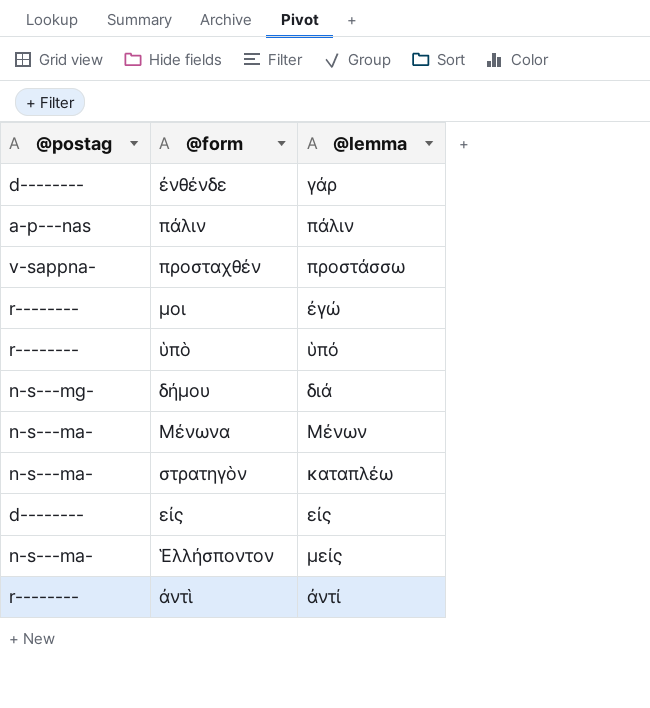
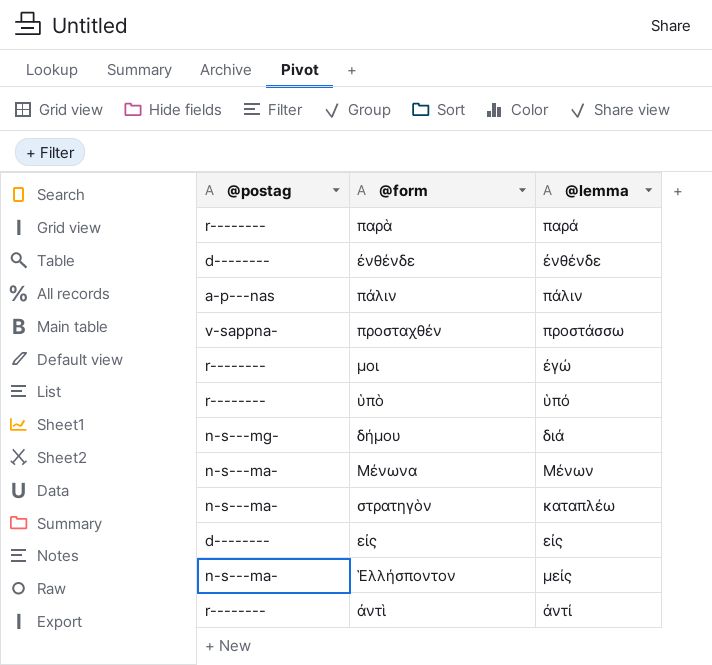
row παρὰ: none -> r-------- | παρά
ἐνθένδε | @lemma: γάρ -> ἐνθένδε

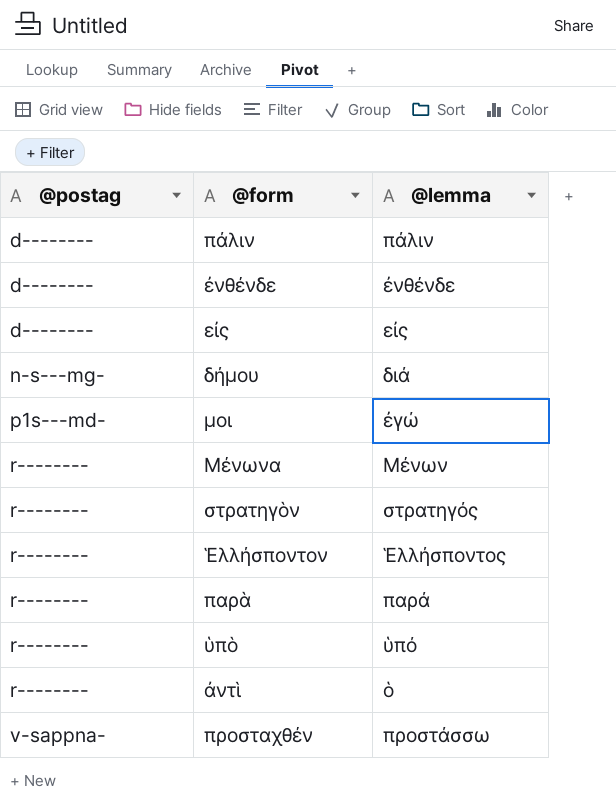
row order: none -> @postag ascending
πάλιν | @postag: a-p---nas -> d--------
μοι | @postag: r-------- -> p1s---md-
Μένωνα | @postag: n-s---ma- -> r--------
στρατηγὸν | @postag: n-s---ma- -> r--------
στρατηγὸν | @lemma: καταπλέω -> στρατηγός
Ἑλλήσποντον | @postag: n-s---ma- -> r--------
Ἑλλήσποντον | @lemma: μείς -> Ἑλλήσποντος
ἀντὶ | @lemma: ἀντί -> ὁ

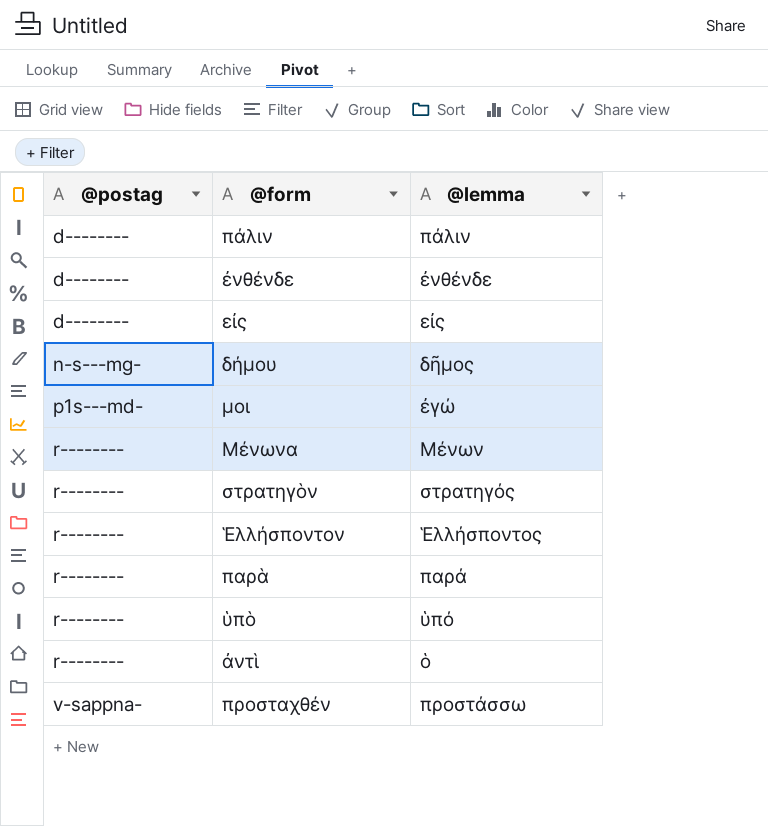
δήμου | @lemma: διά -> δῆμος

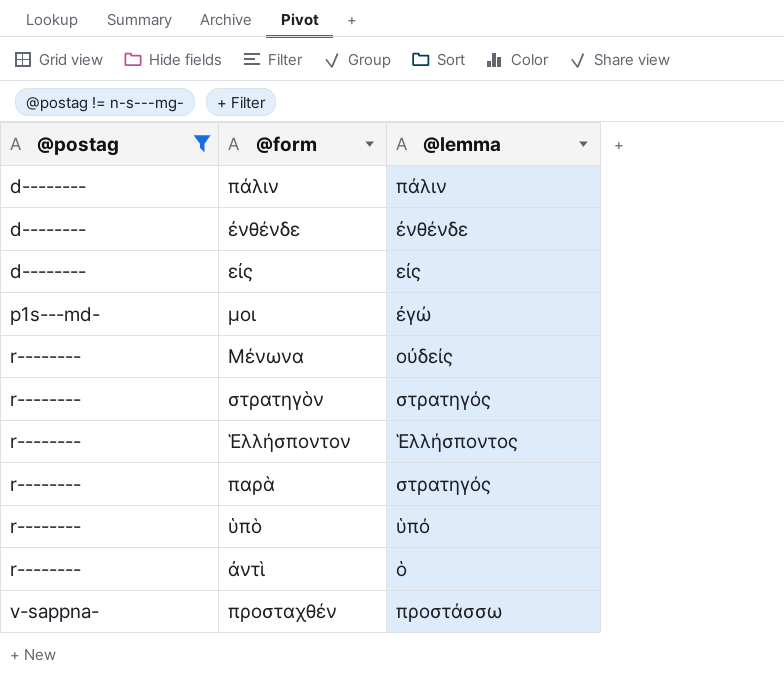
filter: none -> @postag != n-s---mg-
Μένωνα | @lemma: Μένων -> οὐδείς
παρὰ | @lemma: παρά -> στρατηγός

